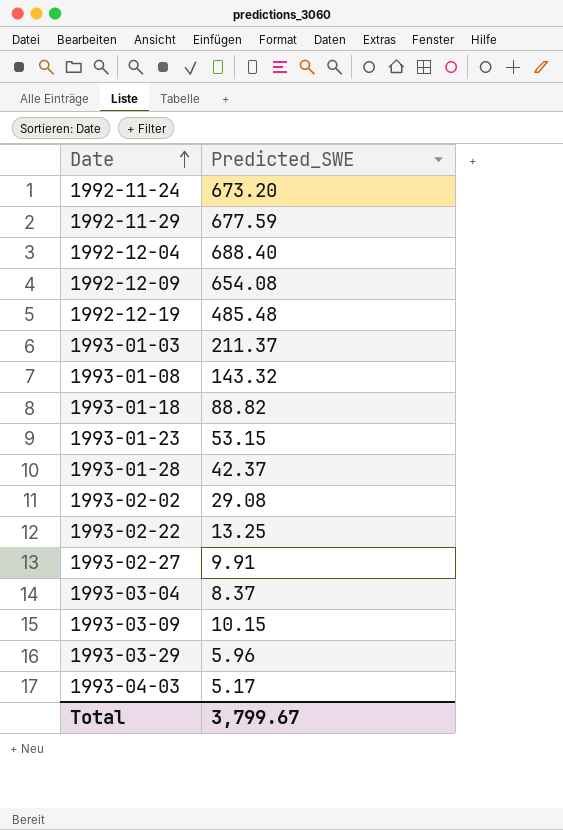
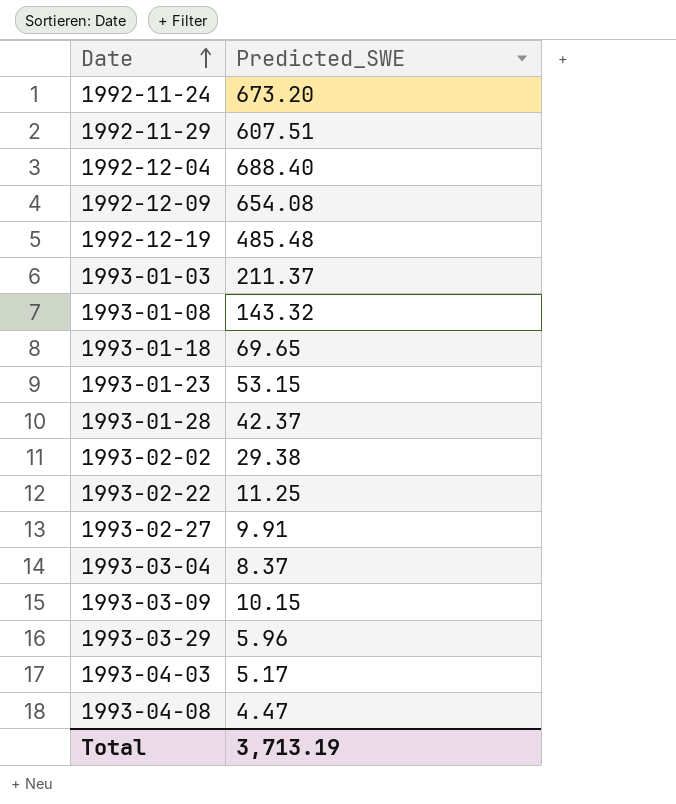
1992-11-29 | Predicted_SWE: 677.59 -> 607.51
1993-01-18 | Predicted_SWE: 88.82 -> 69.65
1993-02-02 | Predicted_SWE: 29.08 -> 29.38
1993-02-22 | Predicted_SWE: 13.25 -> 11.25
row 1993-04-08: none -> 4.47
Total | Predicted_SWE: 3,799.67 -> 3,713.19

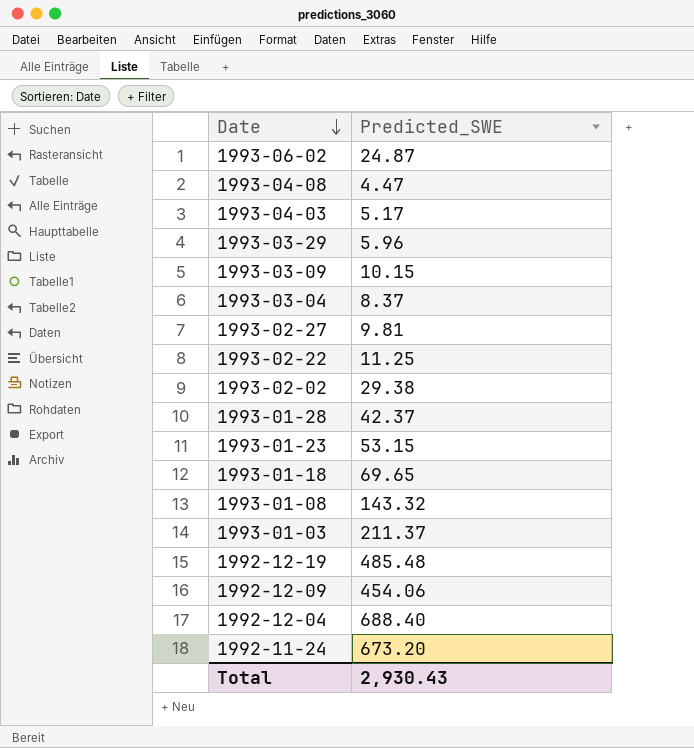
row order: Date ascending -> Date descending
row 1992-11-29: 607.51 -> none
row 1993-06-02: none -> 24.87
1993-02-27 | Predicted_SWE: 9.91 -> 9.81
1992-12-09 | Predicted_SWE: 654.08 -> 454.06
Total | Predicted_SWE: 3,713.19 -> 2,930.43

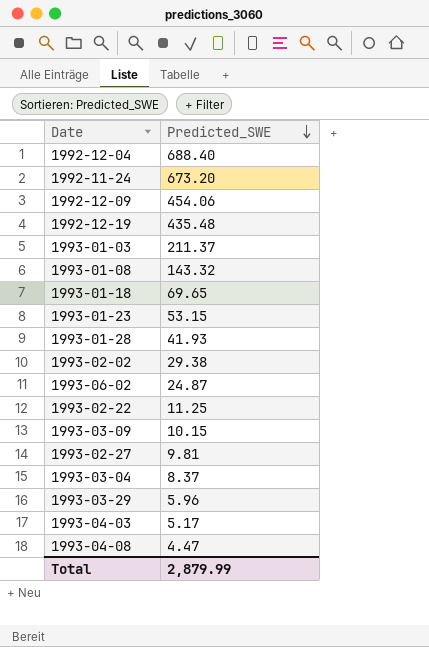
row order: Date descending -> Predicted_SWE descending
1992-12-19 | Predicted_SWE: 485.48 -> 435.48
1993-01-28 | Predicted_SWE: 42.37 -> 41.93
Total | Predicted_SWE: 2,930.43 -> 2,879.99

